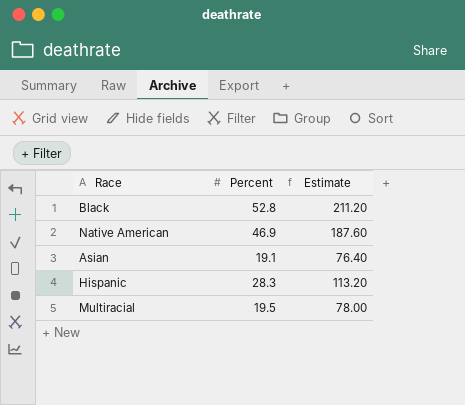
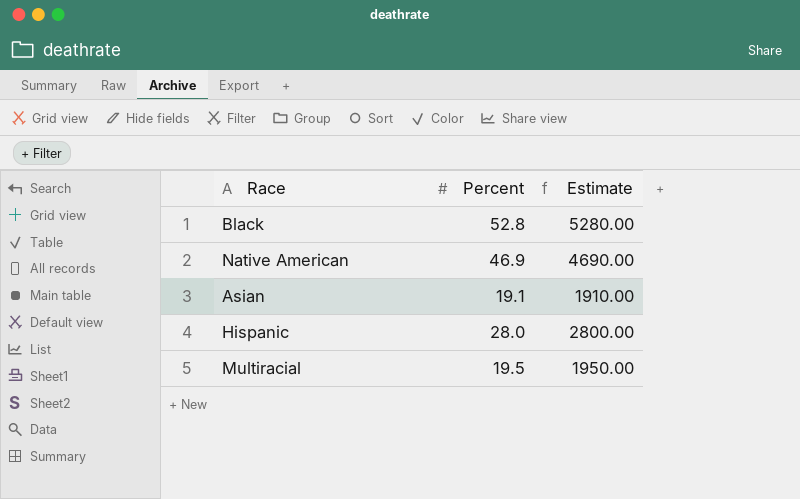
column Estimate | formula: [Percent] * 4 -> [Percent] * 100
Hispanic | Percent: 28.3 -> 28.0

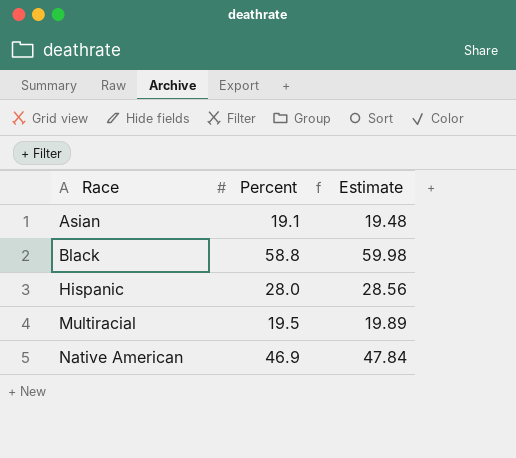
row order: none -> Race ascending
column Estimate | formula: [Percent] * 100 -> [Percent] * 1.02
Black | Percent: 52.8 -> 58.8

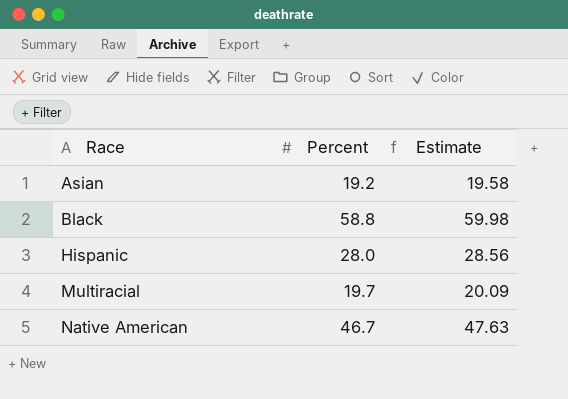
Asian | Percent: 19.1 -> 19.2
Asian | Estimate: 19.48 -> 19.58
Multiracial | Percent: 19.5 -> 19.7
Multiracial | Estimate: 19.89 -> 20.09
Native American | Percent: 46.9 -> 46.7
Native American | Estimate: 47.84 -> 47.63

